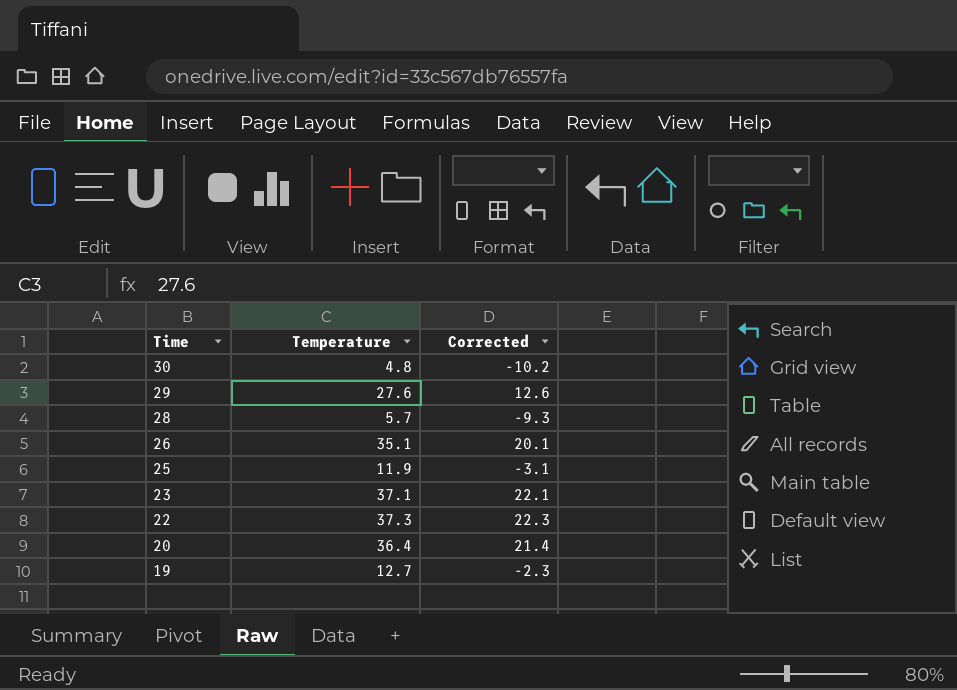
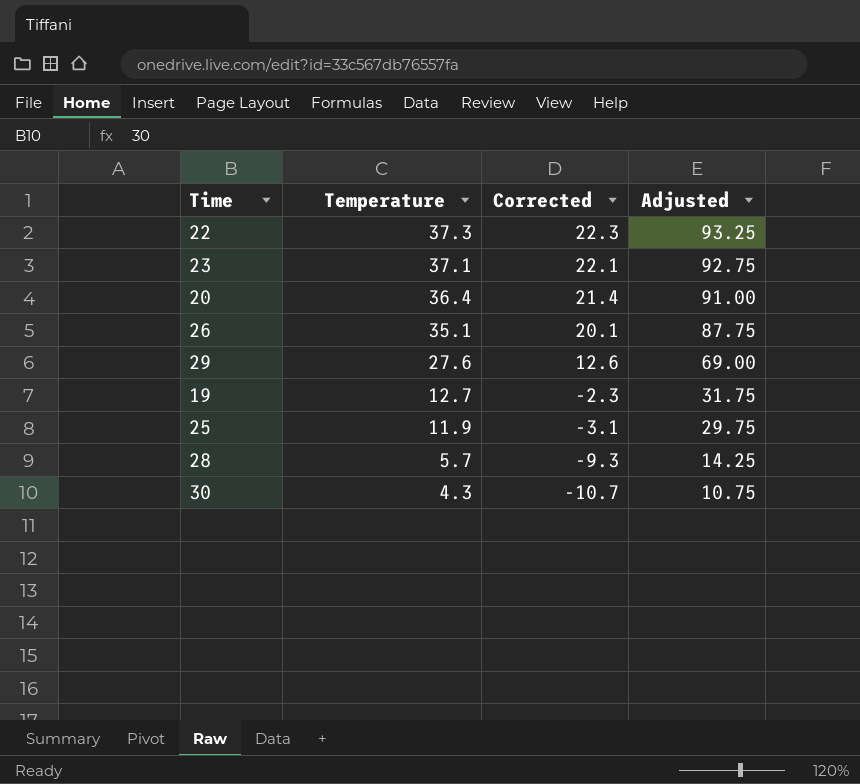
row order: Time descending -> Temperature descending
column Adjusted | formula: none -> [Temperature] * 2.5
30 | Temperature: 4.8 -> 4.3
30 | Corrected: -10.2 -> -10.7

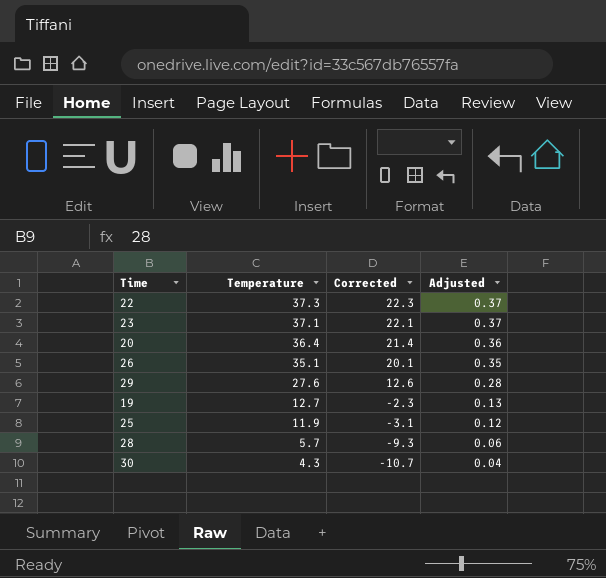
column Adjusted | formula: [Temperature] * 2.5 -> [Temperature] * 0.01

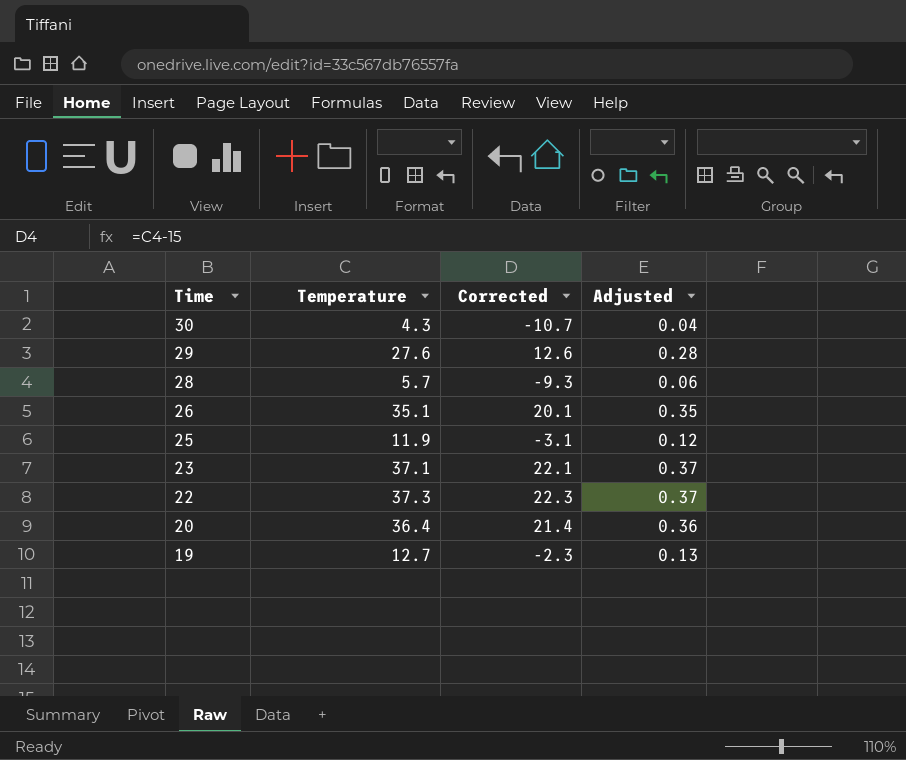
row order: Temperature descending -> Time descending

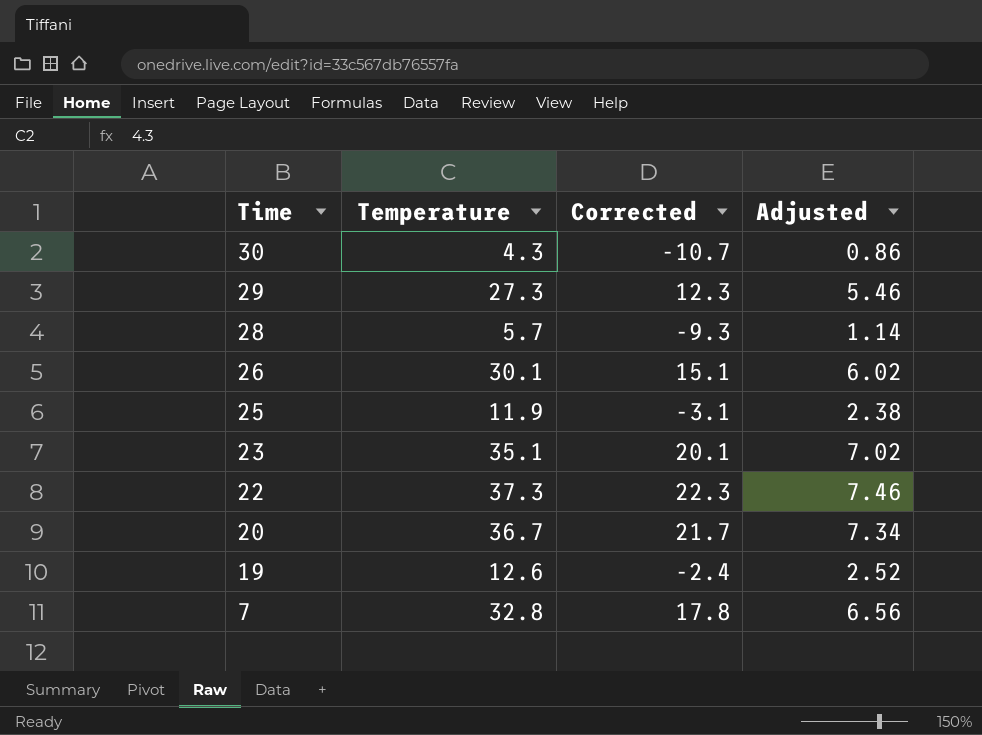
column Adjusted | formula: [Temperature] * 0.01 -> [Temperature] * 0.2
29 | Temperature: 27.6 -> 27.3
29 | Corrected: 12.6 -> 12.3
26 | Temperature: 35.1 -> 30.1
26 | Corrected: 20.1 -> 15.1
23 | Temperature: 37.1 -> 35.1
23 | Corrected: 22.1 -> 20.1
20 | Temperature: 36.4 -> 36.7
20 | Corrected: 21.4 -> 21.7
19 | Temperature: 12.7 -> 12.6
19 | Corrected: -2.3 -> -2.4
row 7: none -> 32.8 | 17.8 | 6.56

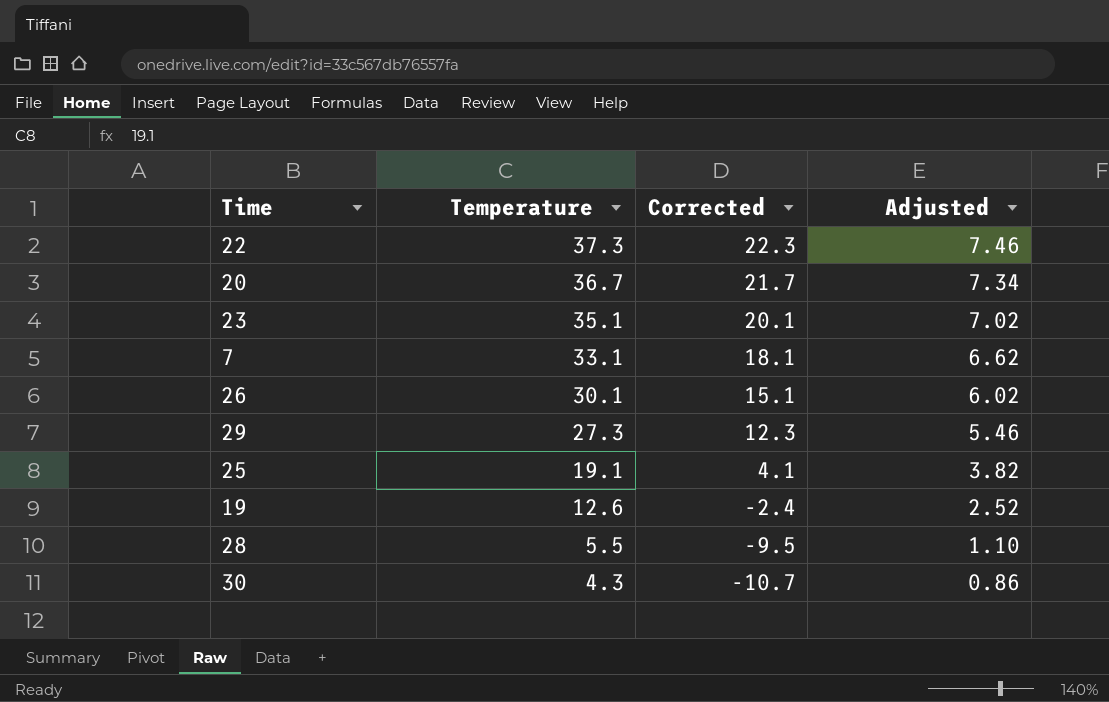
row order: Time descending -> Temperature descending
7 | Temperature: 32.8 -> 33.1
7 | Corrected: 17.8 -> 18.1
7 | Adjusted: 6.56 -> 6.62
25 | Temperature: 11.9 -> 19.1
25 | Corrected: -3.1 -> 4.1
25 | Adjusted: 2.38 -> 3.82
28 | Temperature: 5.7 -> 5.5
28 | Corrected: -9.3 -> -9.5
28 | Adjusted: 1.14 -> 1.10

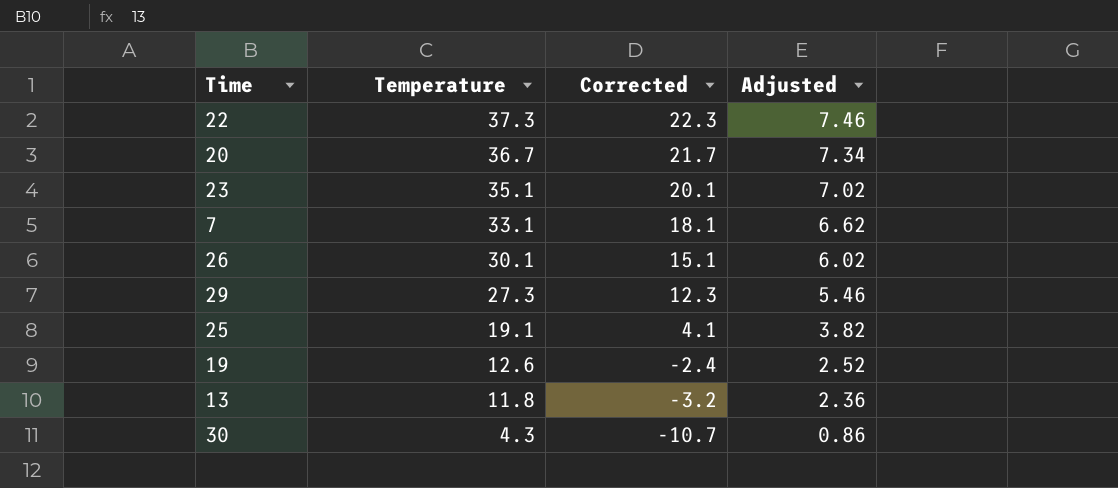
row 28: 5.5 | -9.5 | 1.10 -> none
row 13: none -> 11.8 | -3.2 | 2.36

